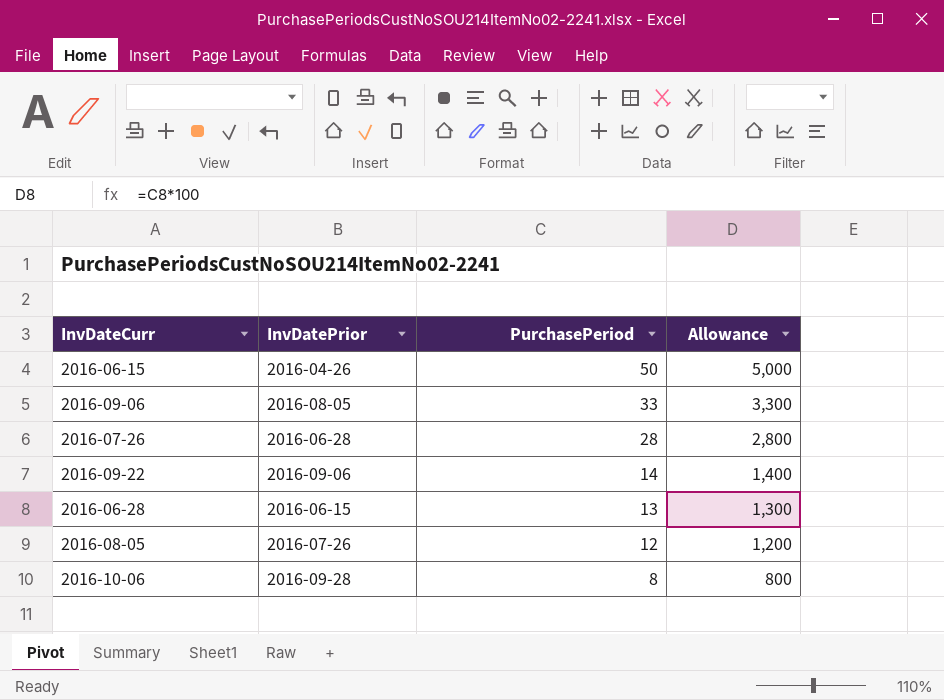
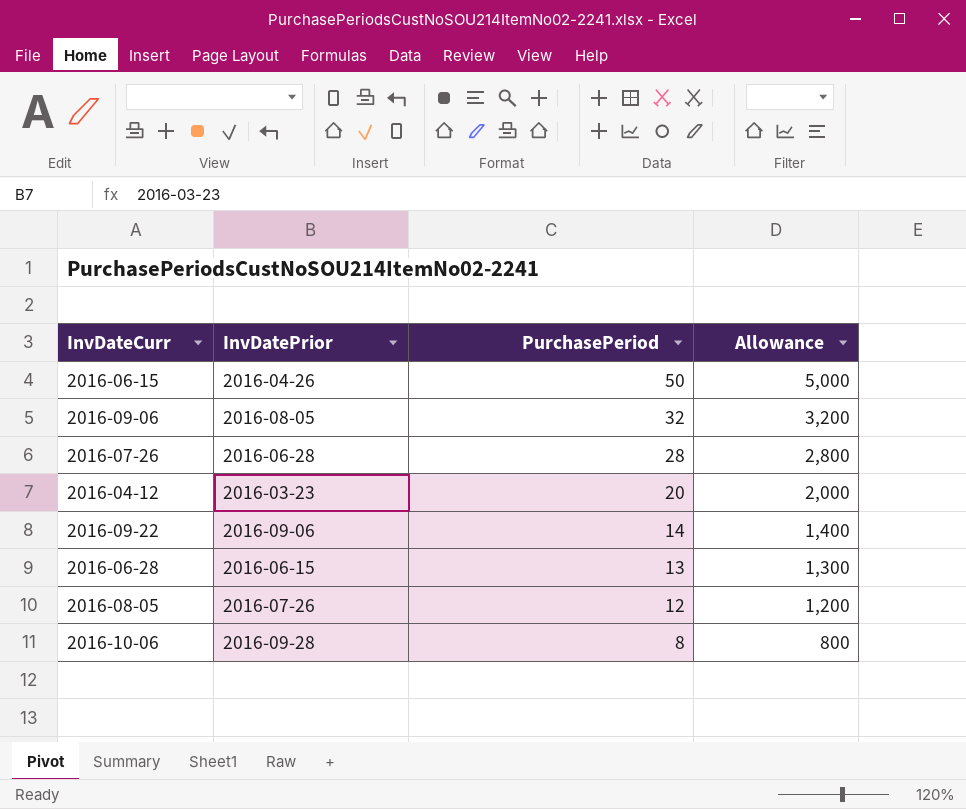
2016-09-06 | PurchasePeriod: 33 -> 32
2016-09-06 | Allowance: 3,300 -> 3,200
row 2016-04-12: none -> 2016-03-23 | 20 | 2,000

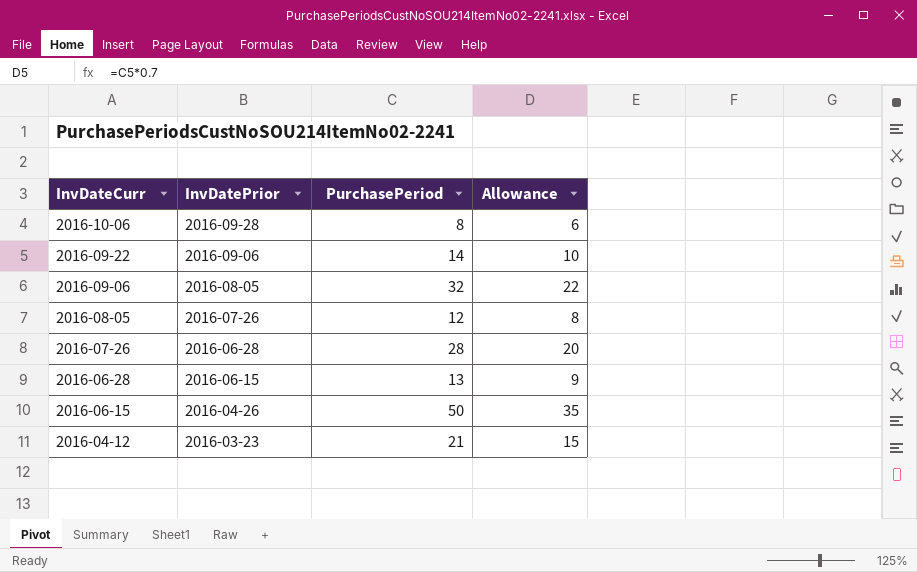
row order: PurchasePeriod descending -> InvDateCurr descending
column Allowance | formula: [PurchasePeriod] * 100 -> [PurchasePeriod] * 0.7
2016-04-12 | PurchasePeriod: 20 -> 21

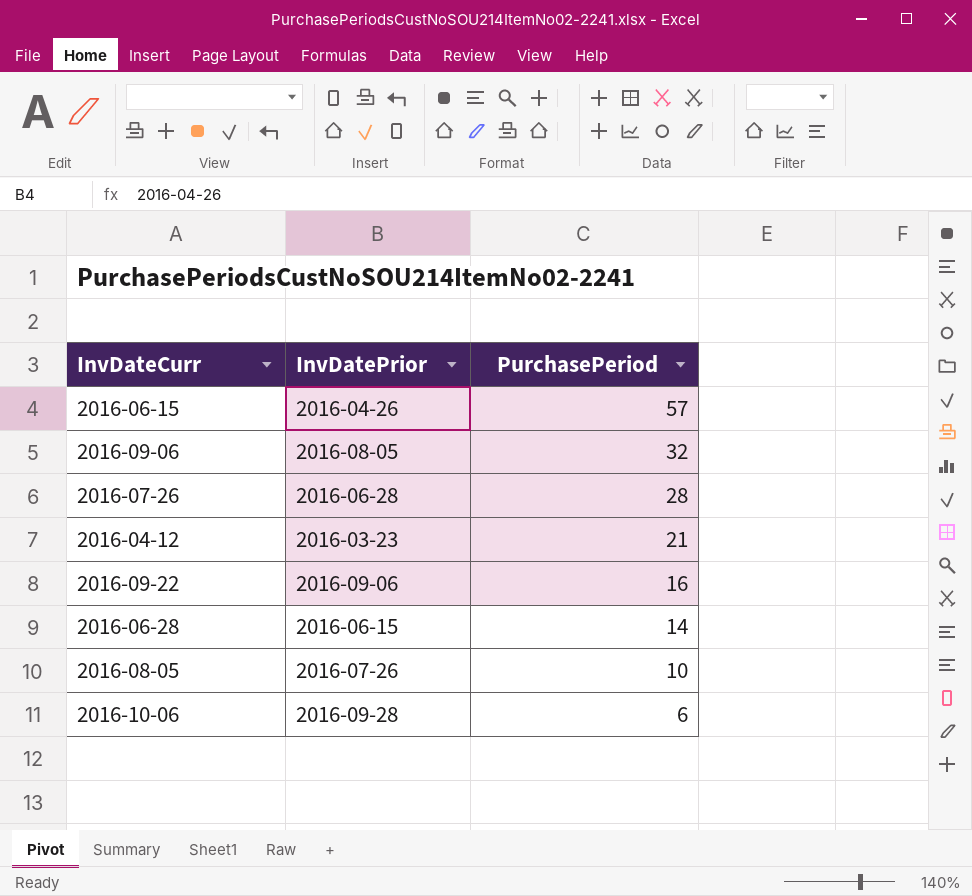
row order: InvDateCurr descending -> PurchasePeriod descending
column Allowance | formula: [PurchasePeriod] * 0.7 -> none
2016-06-15 | PurchasePeriod: 50 -> 57
2016-09-22 | PurchasePeriod: 14 -> 16
2016-06-28 | PurchasePeriod: 13 -> 14
2016-08-05 | PurchasePeriod: 12 -> 10
2016-10-06 | PurchasePeriod: 8 -> 6

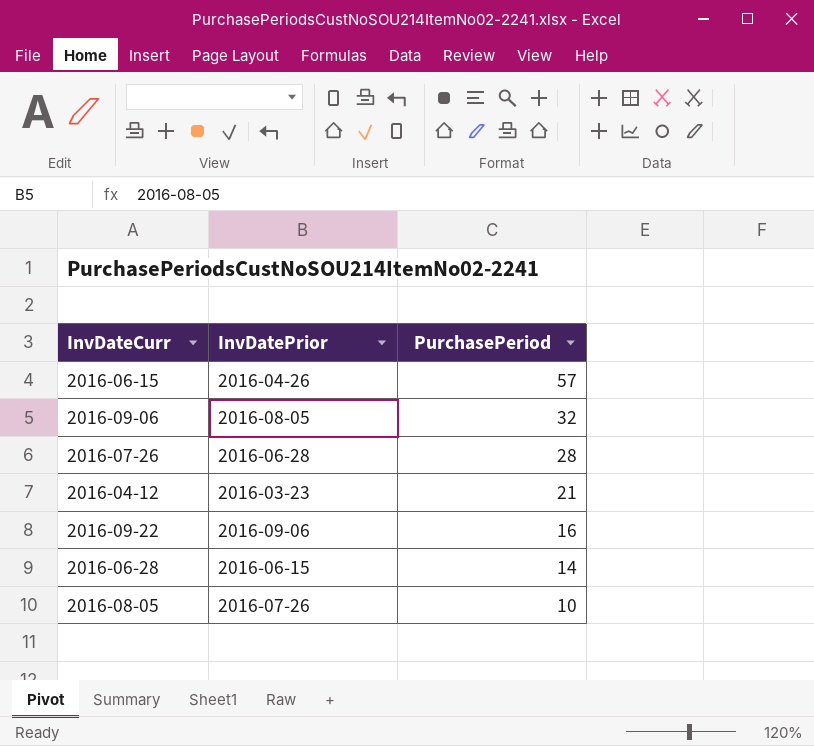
row 2016-10-06: 2016-09-28 | 6 -> none

